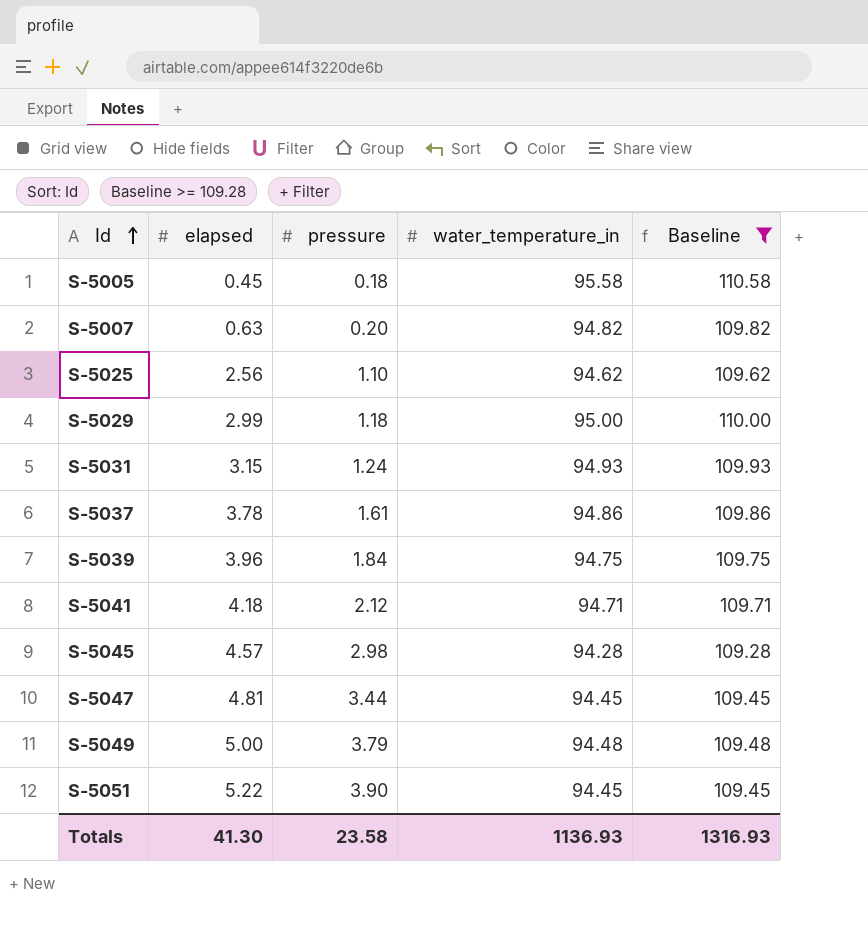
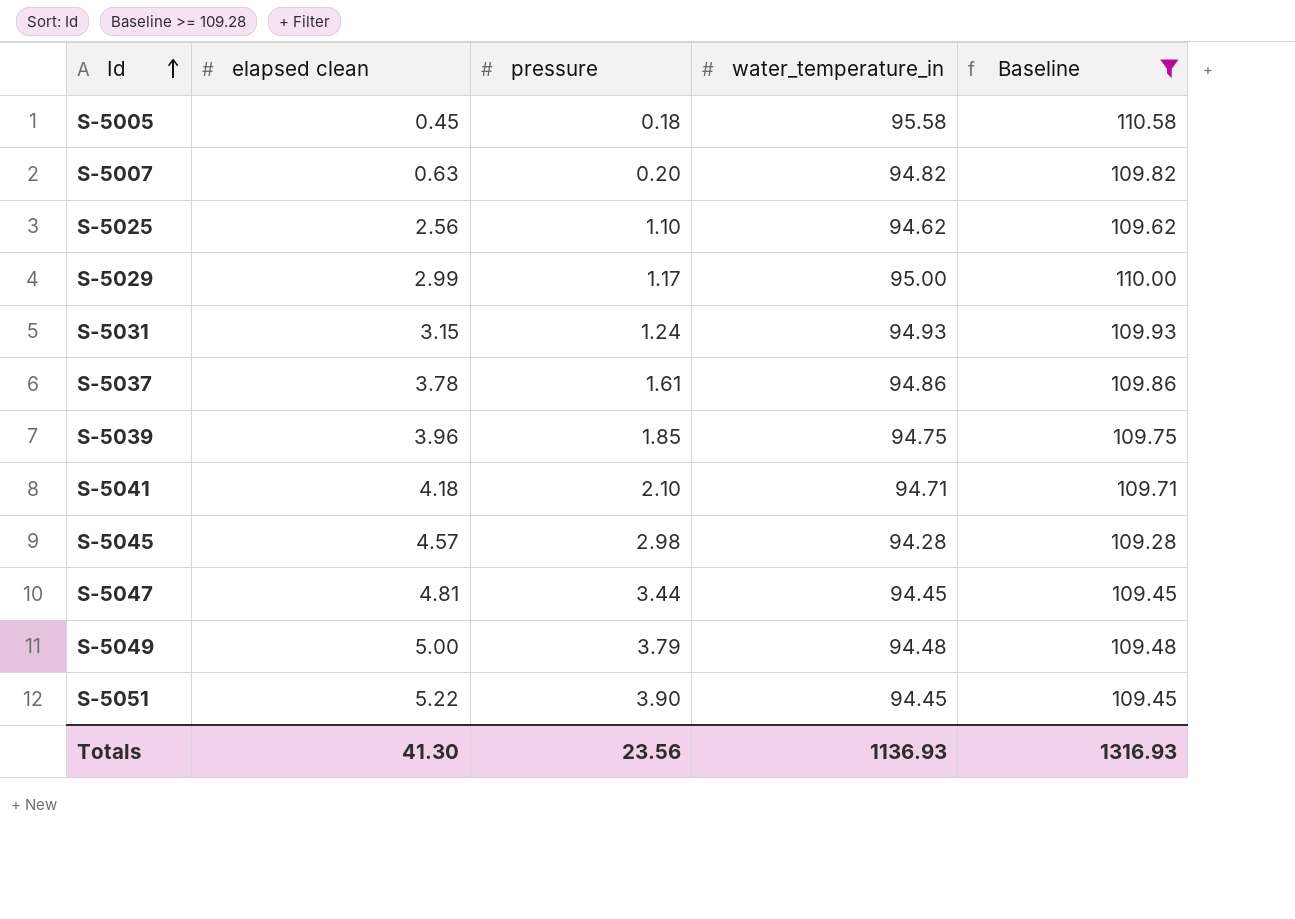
column name: elapsed -> elapsed clean
S-5029 | pressure: 1.18 -> 1.17
S-5039 | pressure: 1.84 -> 1.85
S-5041 | pressure: 2.12 -> 2.10
Totals | pressure: 23.58 -> 23.56

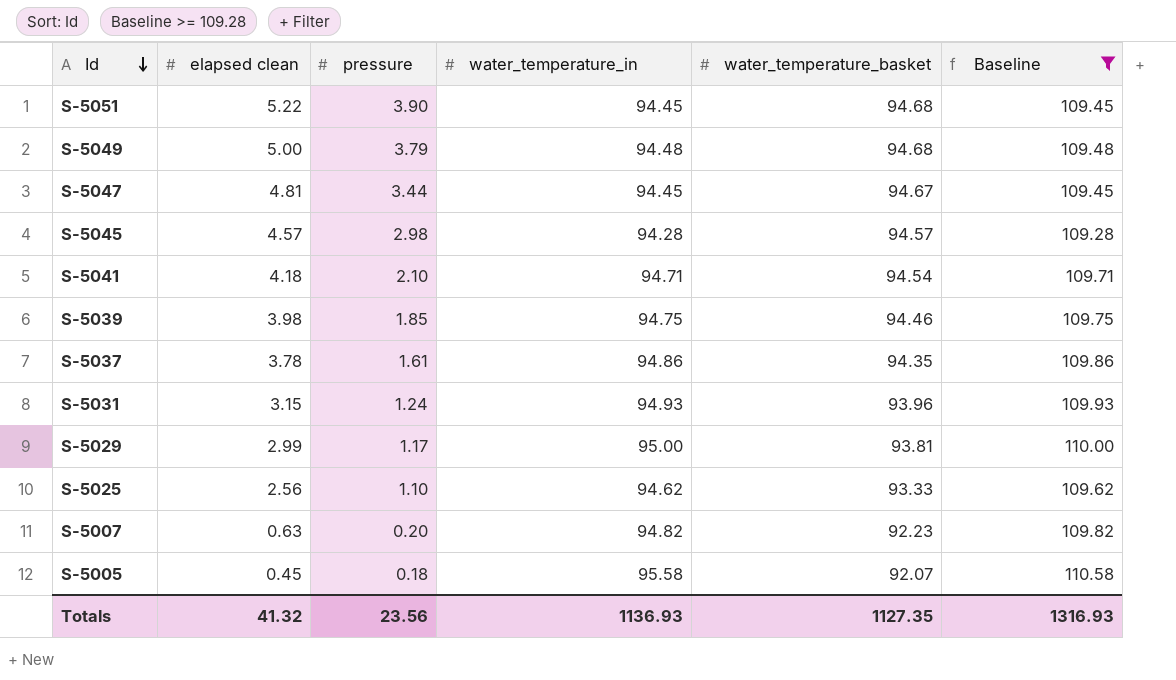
row order: Id ascending -> Id descending
column water_temperature_basket | position: none -> 5
S-5039 | elapsed clean: 3.96 -> 3.98
Totals | elapsed clean: 41.30 -> 41.32

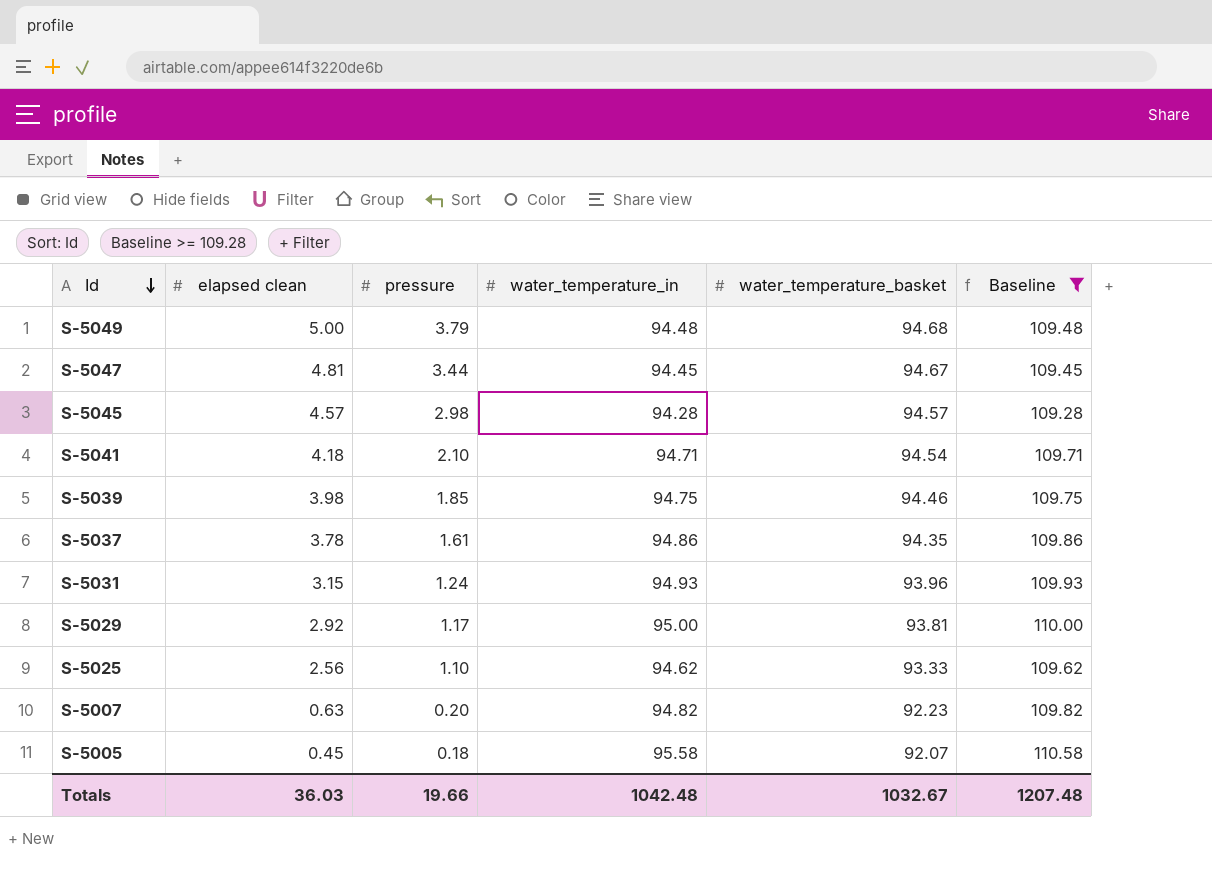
row S-5051: 5.22 | 3.90 | 94.45 | 94.68 | 109.45 -> none
S-5029 | elapsed clean: 2.99 -> 2.92
Totals | elapsed clean: 41.32 -> 36.03
Totals | pressure: 23.56 -> 19.66
Totals | water_temperature_in: 1136.93 -> 1042.48
Totals | water_temperature_basket: 1127.35 -> 1032.67
Totals | Baseline: 1316.93 -> 1207.48

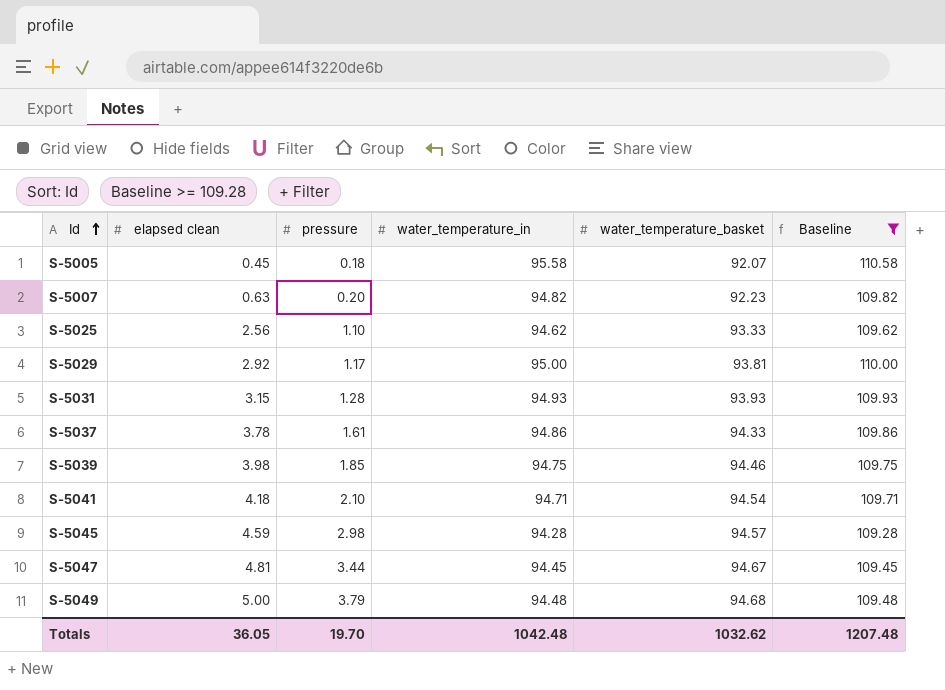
row order: Id descending -> Id ascending
S-5031 | pressure: 1.24 -> 1.28
S-5031 | water_temperature_basket: 93.96 -> 93.93
S-5037 | water_temperature_basket: 94.35 -> 94.33
S-5045 | elapsed clean: 4.57 -> 4.59
Totals | elapsed clean: 36.03 -> 36.05
Totals | pressure: 19.66 -> 19.70
Totals | water_temperature_basket: 1032.67 -> 1032.62

